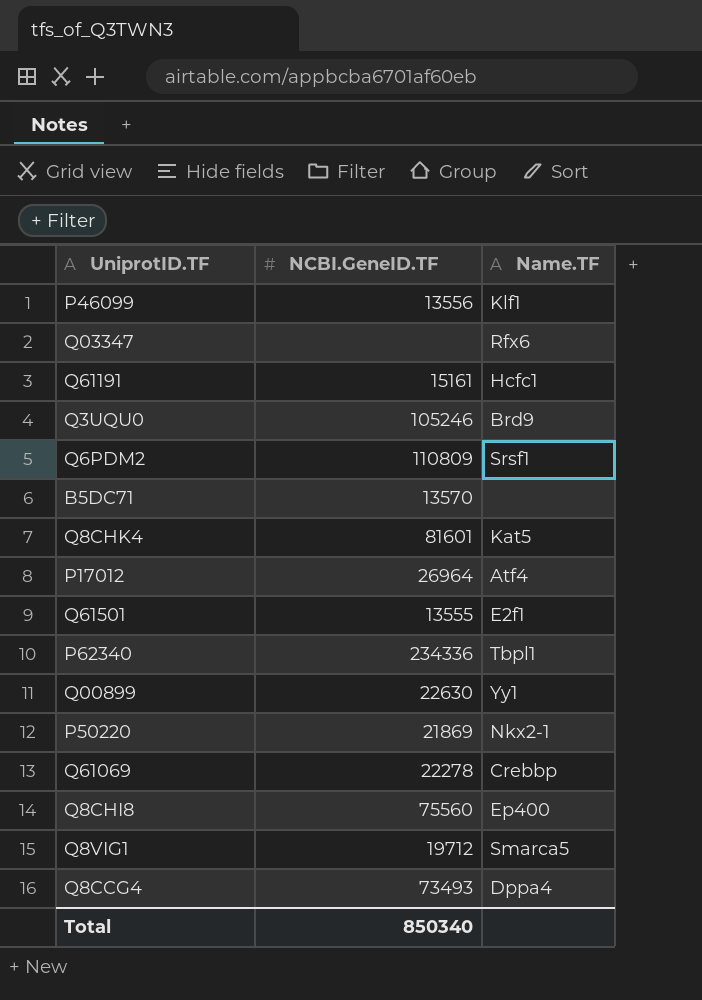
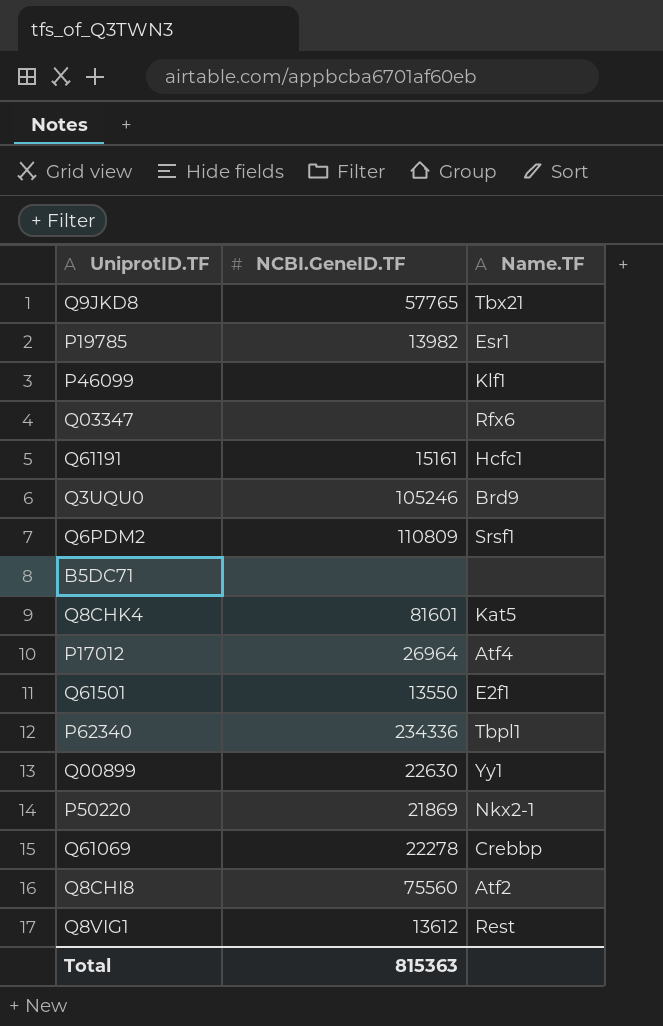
row Q8CCG4: 73493 | Dppa4 -> none
row Q9JKD8: none -> 57765 | Tbx21
row P19785: none -> 13982 | Esr1
P46099 | NCBI.GeneID.TF: 13556 -> none
B5DC71 | NCBI.GeneID.TF: 13570 -> none
Q61501 | NCBI.GeneID.TF: 13555 -> 13550
Q8CHI8 | Name.TF: Ep400 -> Atf2
Q8VIG1 | NCBI.GeneID.TF: 19712 -> 13612
Q8VIG1 | Name.TF: Smarca5 -> Rest
Total | NCBI.GeneID.TF: 850340 -> 815363

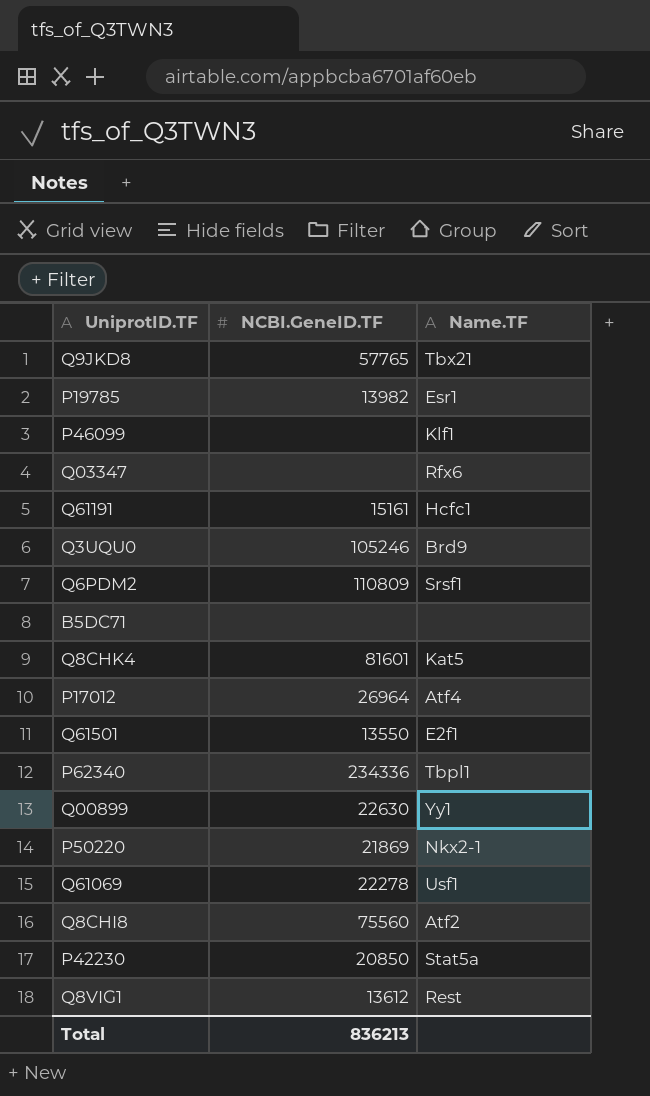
Q61069 | Name.TF: Crebbp -> Usf1
row P42230: none -> 20850 | Stat5a
Total | NCBI.GeneID.TF: 815363 -> 836213

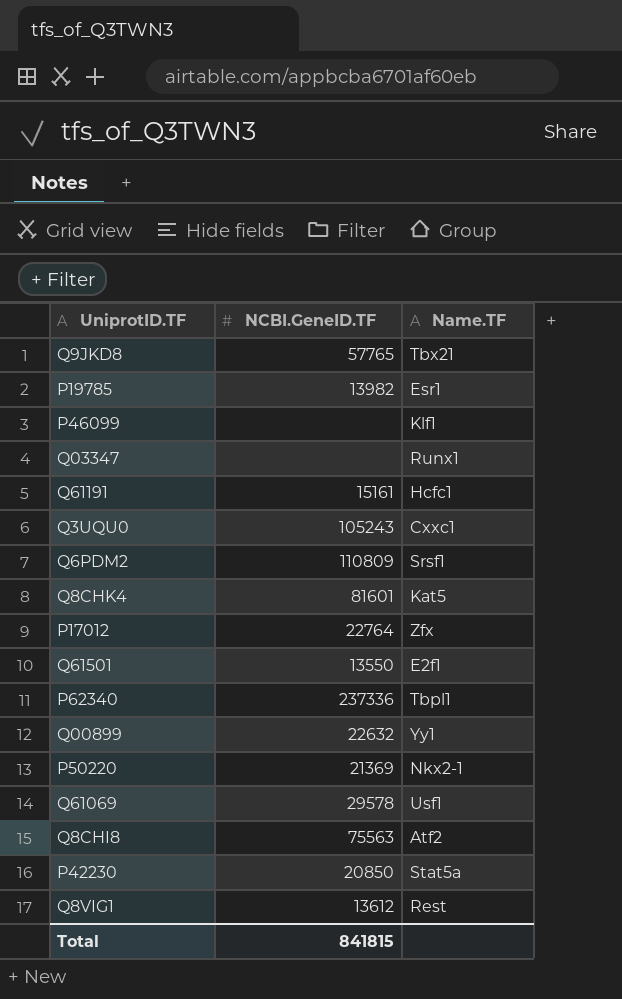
row B5DC71: none | none -> none
Q03347 | Name.TF: Rfx6 -> Runx1
Q3UQU0 | NCBI.GeneID.TF: 105246 -> 105243
Q3UQU0 | Name.TF: Brd9 -> Cxxc1
P17012 | NCBI.GeneID.TF: 26964 -> 22764
P17012 | Name.TF: Atf4 -> Zfx
P62340 | NCBI.GeneID.TF: 234336 -> 237336
Q00899 | NCBI.GeneID.TF: 22630 -> 22632
P50220 | NCBI.GeneID.TF: 21869 -> 21369
Q61069 | NCBI.GeneID.TF: 22278 -> 29578
Q8CHI8 | NCBI.GeneID.TF: 75560 -> 75563
Total | NCBI.GeneID.TF: 836213 -> 841815

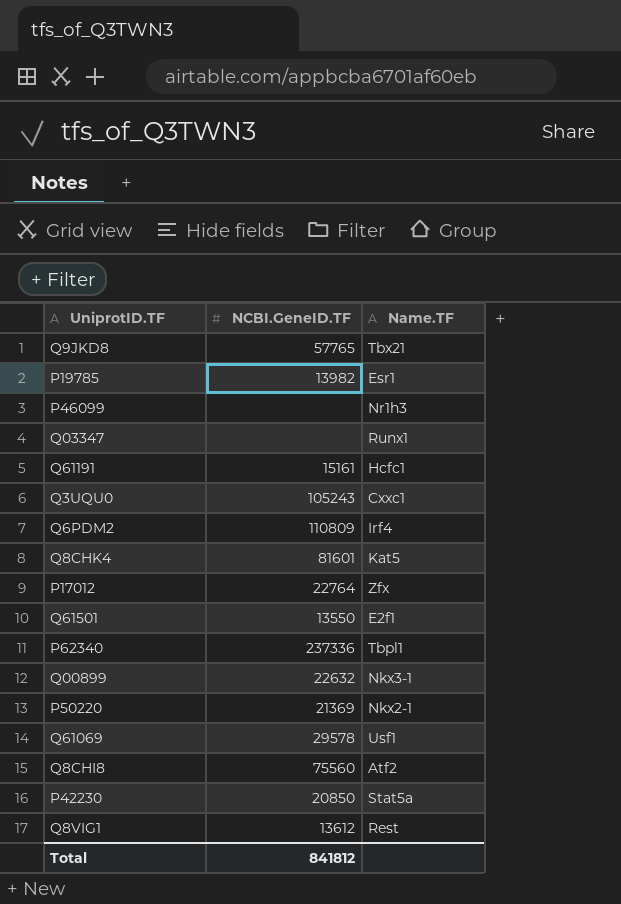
P46099 | Name.TF: Klf1 -> Nr1h3
Q6PDM2 | Name.TF: Srsf1 -> Irf4
Q00899 | Name.TF: Yy1 -> Nkx3-1
Q8CHI8 | NCBI.GeneID.TF: 75563 -> 75560
Total | NCBI.GeneID.TF: 841815 -> 841812

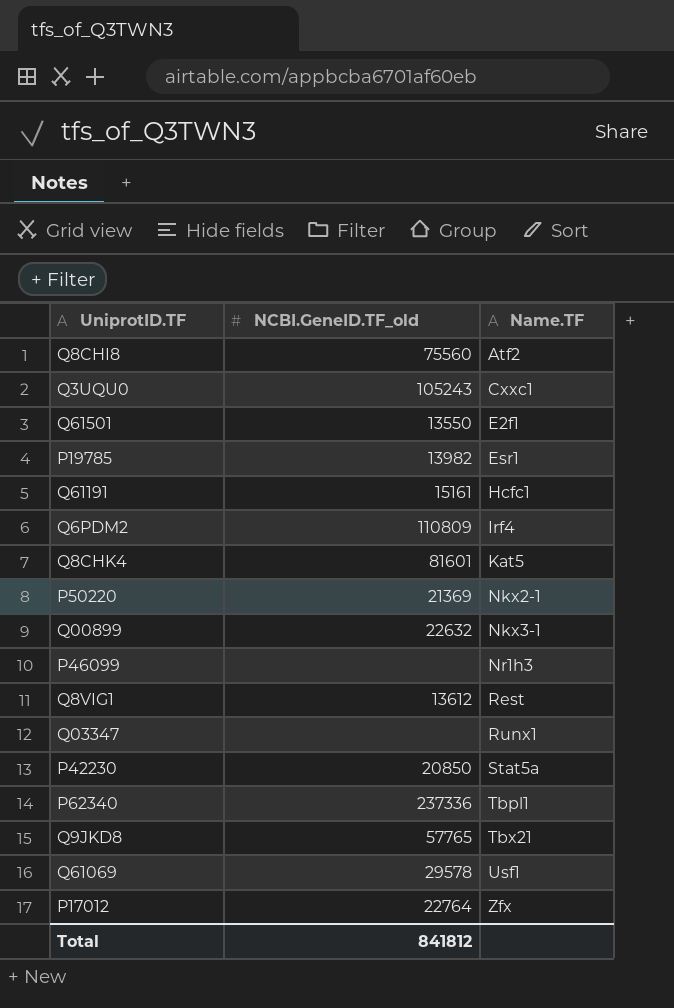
row order: none -> Name.TF ascending
column name: NCBI.GeneID.TF -> NCBI.GeneID.TF_old

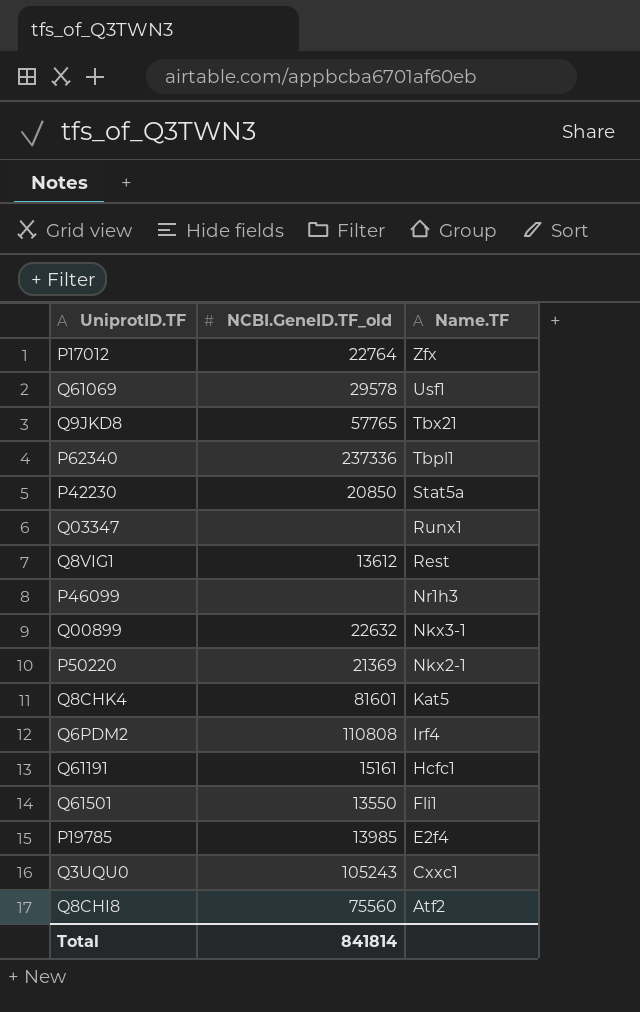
row order: Name.TF ascending -> Name.TF descending
Q6PDM2 | NCBI.GeneID.TF_old: 110809 -> 110808
Q61501 | Name.TF: E2f1 -> Fli1
P19785 | NCBI.GeneID.TF_old: 13982 -> 13985
P19785 | Name.TF: Esr1 -> E2f4
Total | NCBI.GeneID.TF_old: 841812 -> 841814

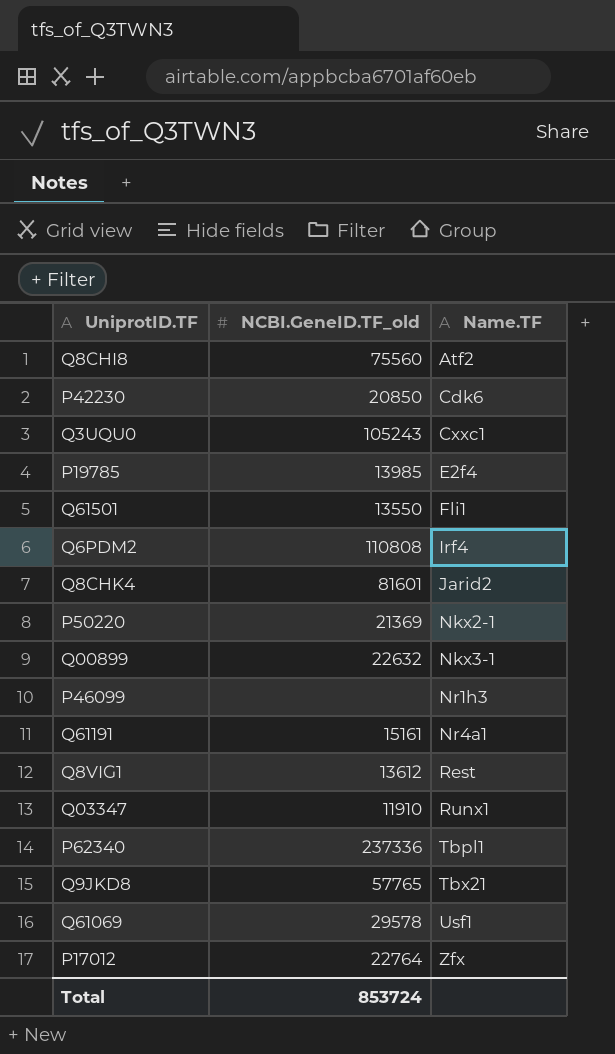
row order: Name.TF descending -> Name.TF ascending
P42230 | Name.TF: Stat5a -> Cdk6
Q8CHK4 | Name.TF: Kat5 -> Jarid2
Q61191 | Name.TF: Hcfc1 -> Nr4a1
Q03347 | NCBI.GeneID.TF_old: none -> 11910
Total | NCBI.GeneID.TF_old: 841814 -> 853724

